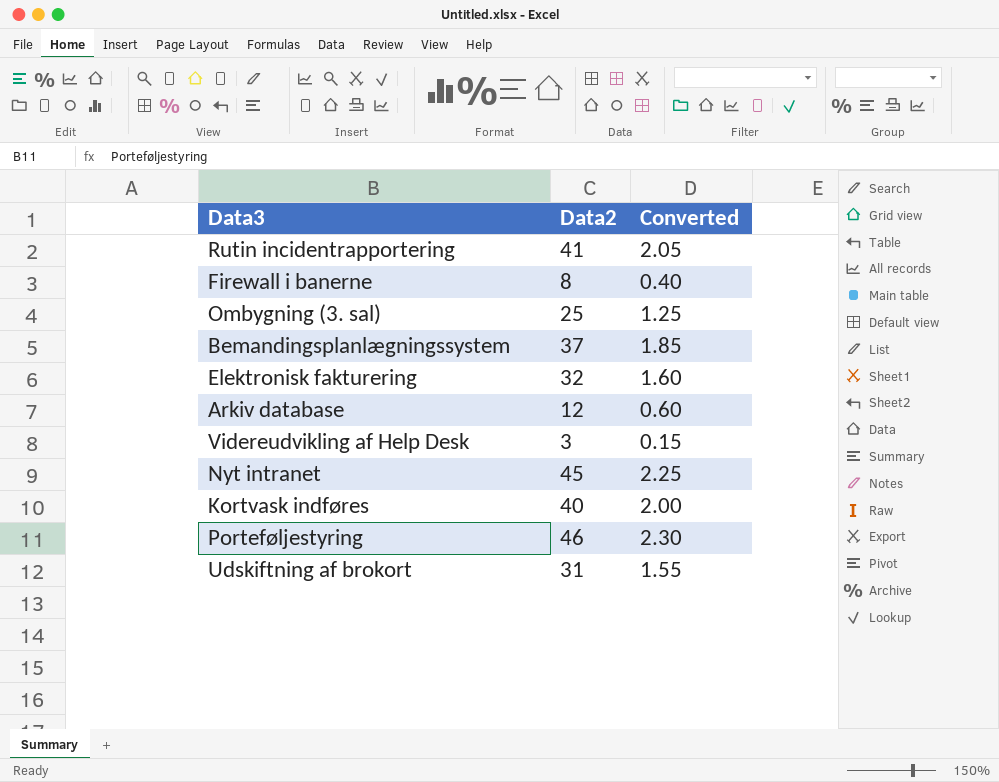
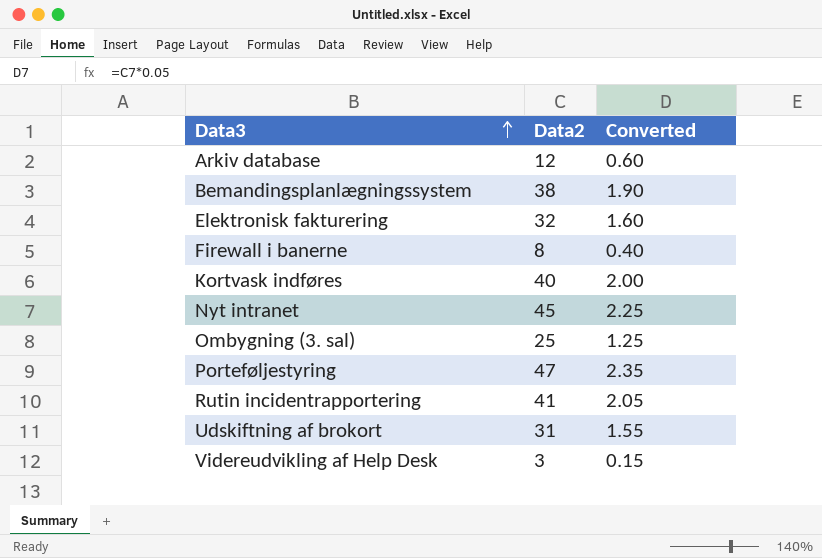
row order: none -> Data3 ascending
Bemandingsplanlægningssystem | Data2: 37 -> 38
Bemandingsplanlægningssystem | Converted: 1.85 -> 1.90
Porteføljestyring | Data2: 46 -> 47
Porteføljestyring | Converted: 2.30 -> 2.35

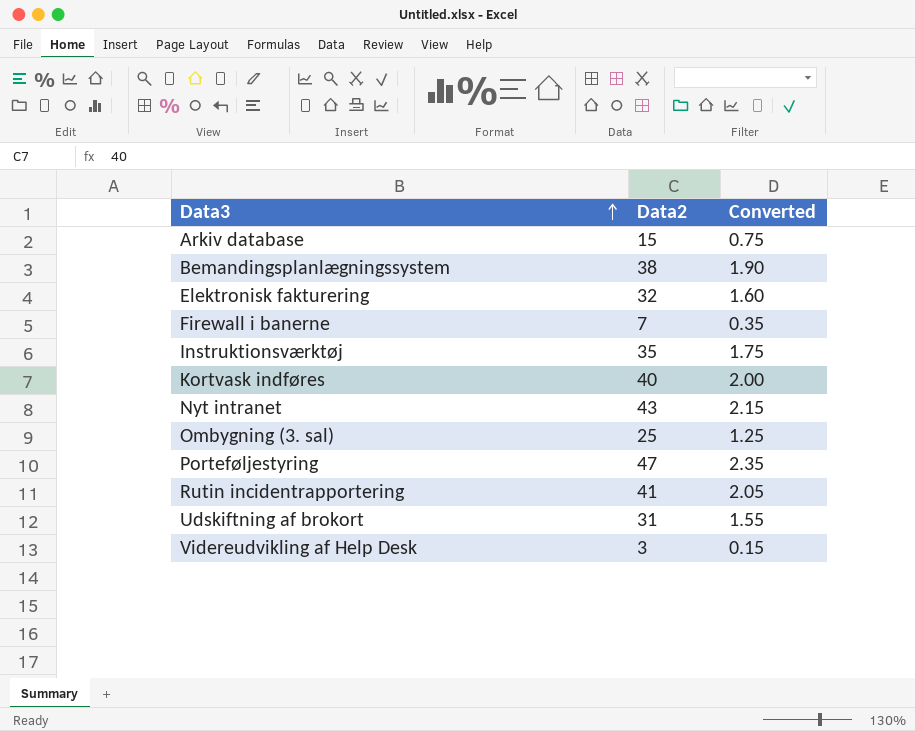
Arkiv database | Data2: 12 -> 15
Arkiv database | Converted: 0.60 -> 0.75
Firewall i banerne | Data2: 8 -> 7
Firewall i banerne | Converted: 0.40 -> 0.35
row Instruktionsværktøj: none -> 35 | 1.75
Nyt intranet | Data2: 45 -> 43
Nyt intranet | Converted: 2.25 -> 2.15

